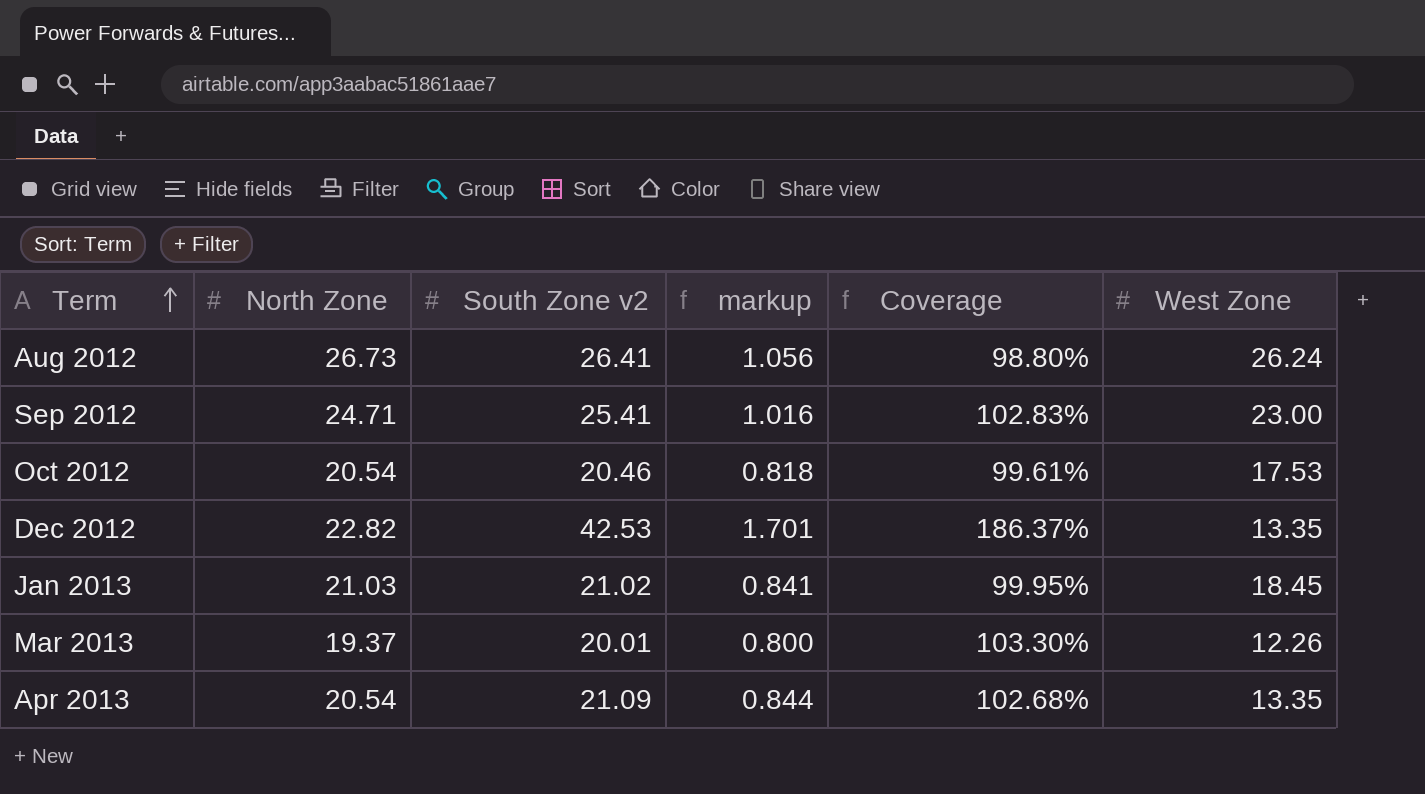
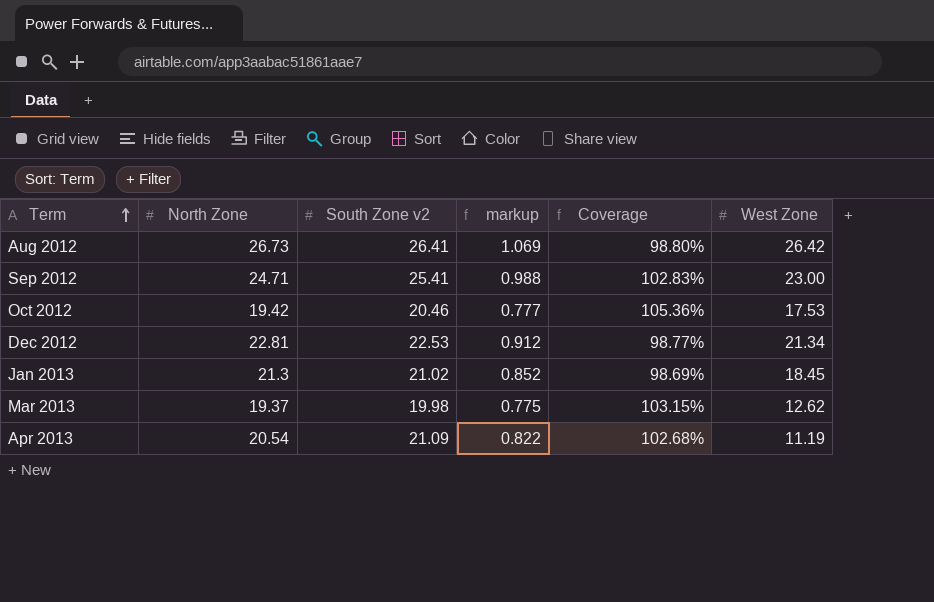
column markup | formula: [South Zone v2] * 0.04 -> [North Zone] * 0.04
Aug 2012 | West Zone: 26.24 -> 26.42
Oct 2012 | North Zone: 20.54 -> 19.42
Oct 2012 | Coverage: 99.61% -> 105.36%
Dec 2012 | North Zone: 22.82 -> 22.81
Dec 2012 | South Zone v2: 42.53 -> 22.53
Dec 2012 | Coverage: 186.37% -> 98.77%
Dec 2012 | West Zone: 13.35 -> 21.34
Jan 2013 | North Zone: 21.03 -> 21.3
Jan 2013 | Coverage: 99.95% -> 98.69%
Mar 2013 | South Zone v2: 20.01 -> 19.98
Mar 2013 | Coverage: 103.30% -> 103.15%
Mar 2013 | West Zone: 12.26 -> 12.62
Apr 2013 | West Zone: 13.35 -> 11.19

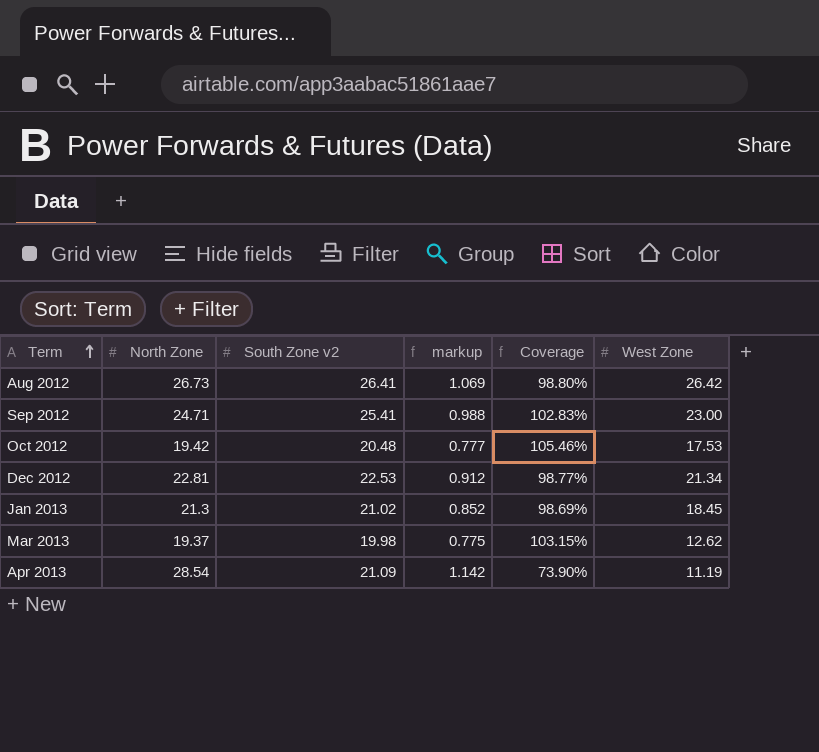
Oct 2012 | South Zone v2: 20.46 -> 20.48
Oct 2012 | Coverage: 105.36% -> 105.46%
Apr 2013 | North Zone: 20.54 -> 28.54
Apr 2013 | markup: 0.822 -> 1.142
Apr 2013 | Coverage: 102.68% -> 73.90%

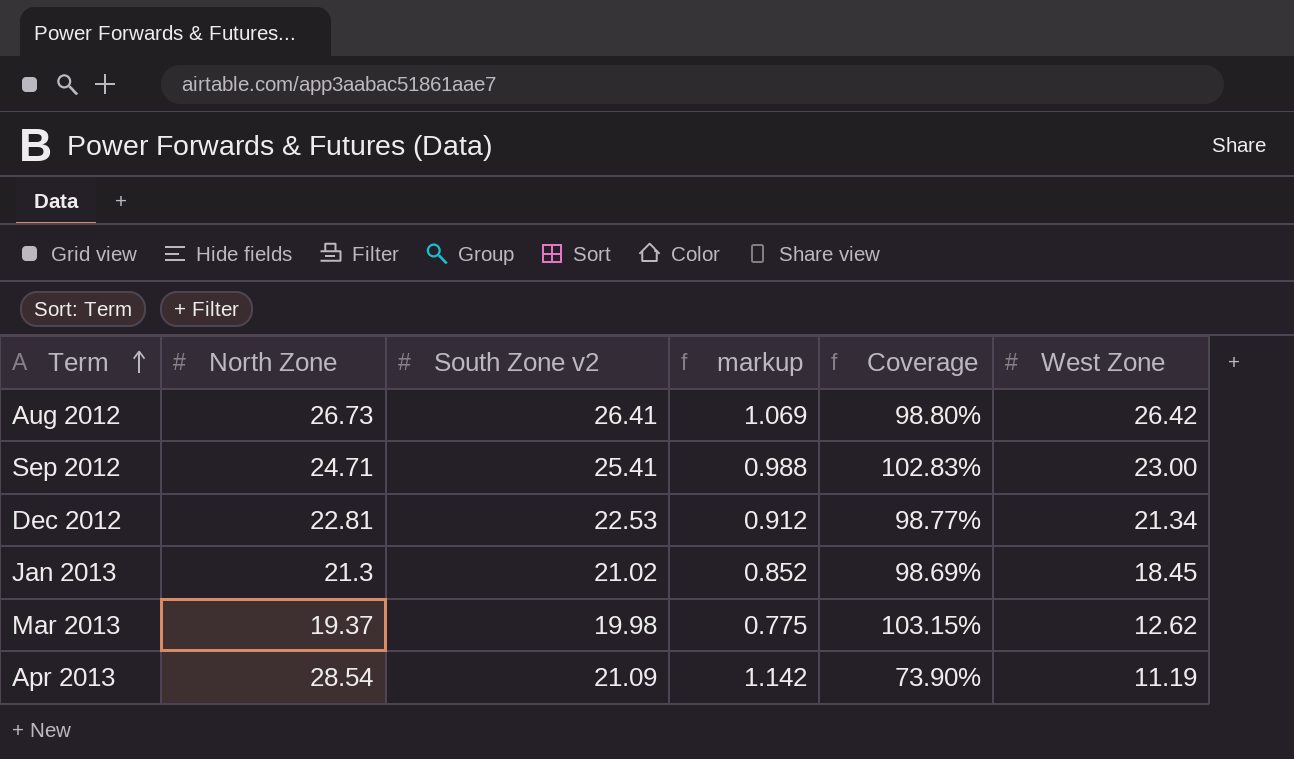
row Oct 2012: 19.42 | 20.48 | 0.777 | 105.46% | 17.53 -> none

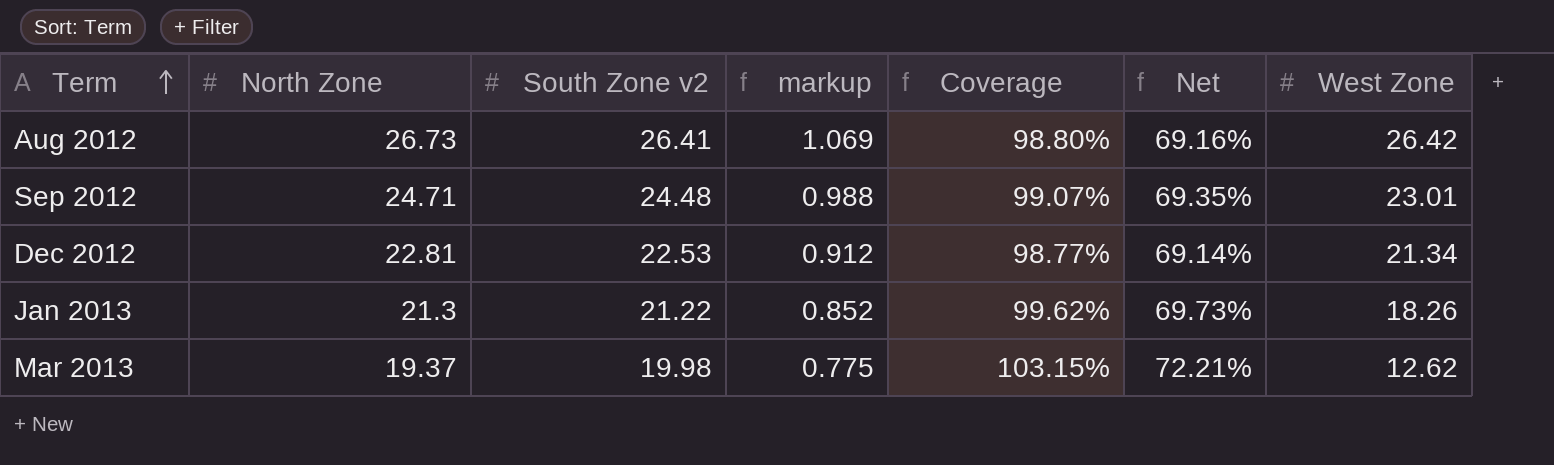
column Net | formula: none -> [Coverage] * 0.7
row Apr 2013: 28.54 | 21.09 | 1.142 | 73.90% | 11.19 -> none
Sep 2012 | South Zone v2: 25.41 -> 24.48
Sep 2012 | Coverage: 102.83% -> 99.07%
Sep 2012 | West Zone: 23.00 -> 23.01
Jan 2013 | South Zone v2: 21.02 -> 21.22
Jan 2013 | Coverage: 98.69% -> 99.62%
Jan 2013 | West Zone: 18.45 -> 18.26

